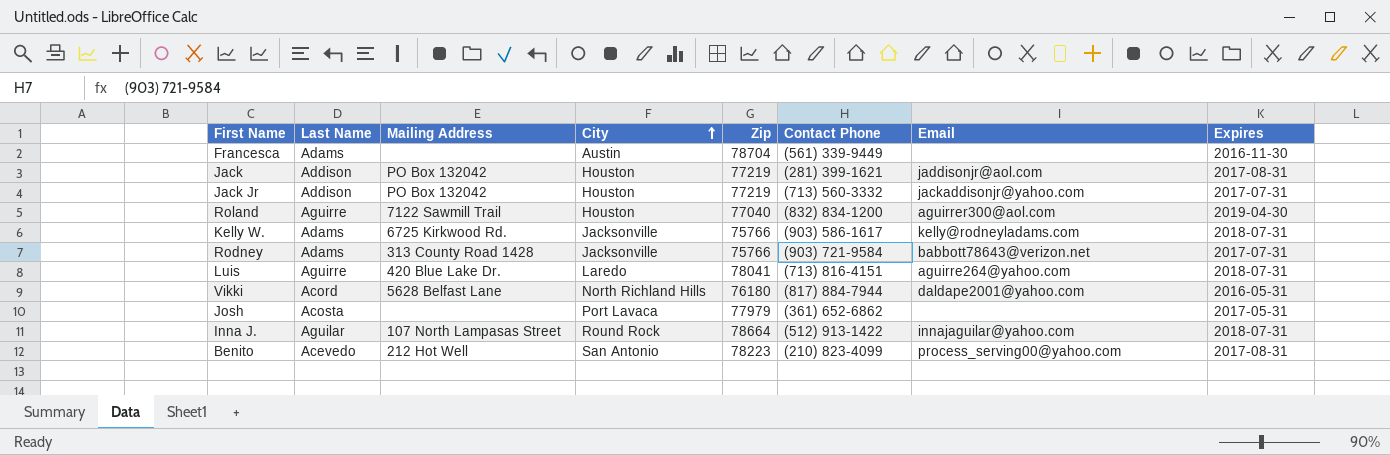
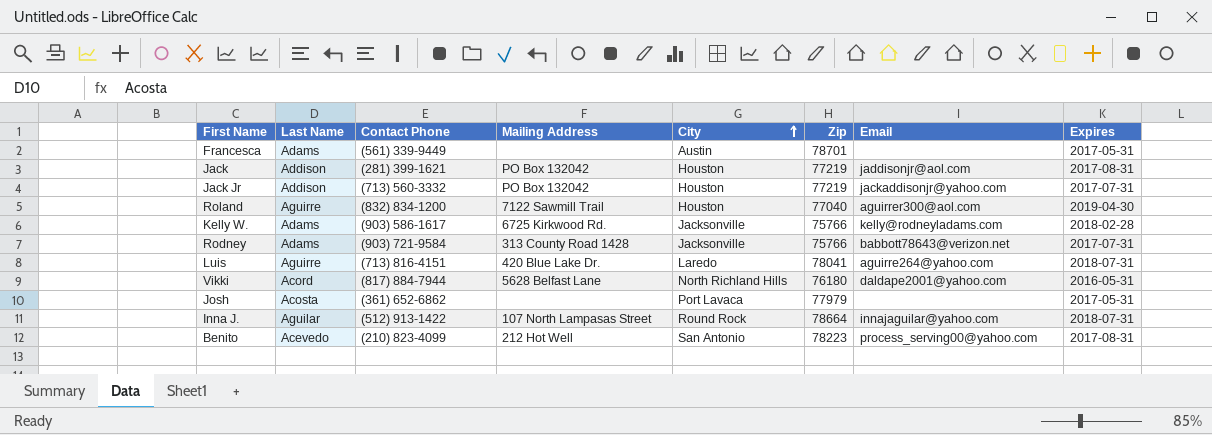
column Contact Phone | position: 6 -> 3
Francesca | Zip: 78704 -> 78701
Francesca | Expires: 2016-11-30 -> 2017-05-31
Kelly W. | Expires: 2018-07-31 -> 2018-02-28

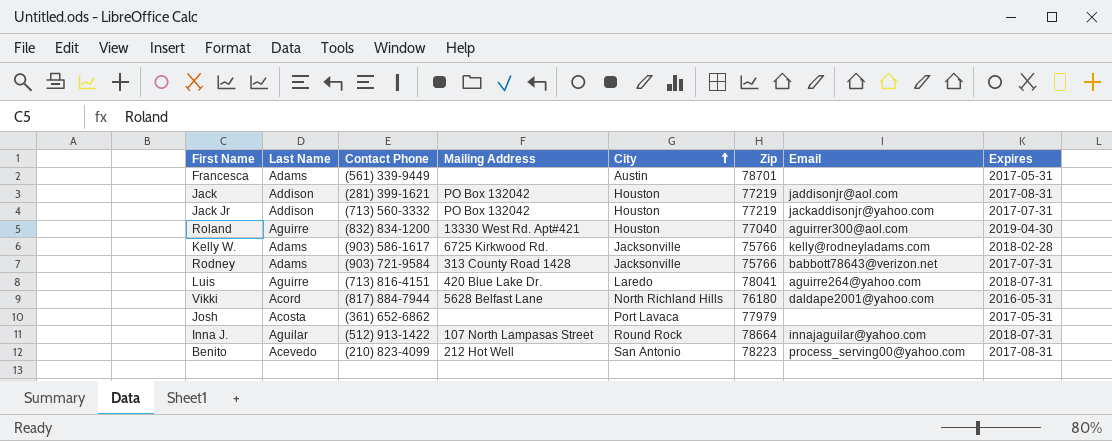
Roland | Mailing Address: 7122 Sawmill Trail -> 13330 West Rd. Apt#421

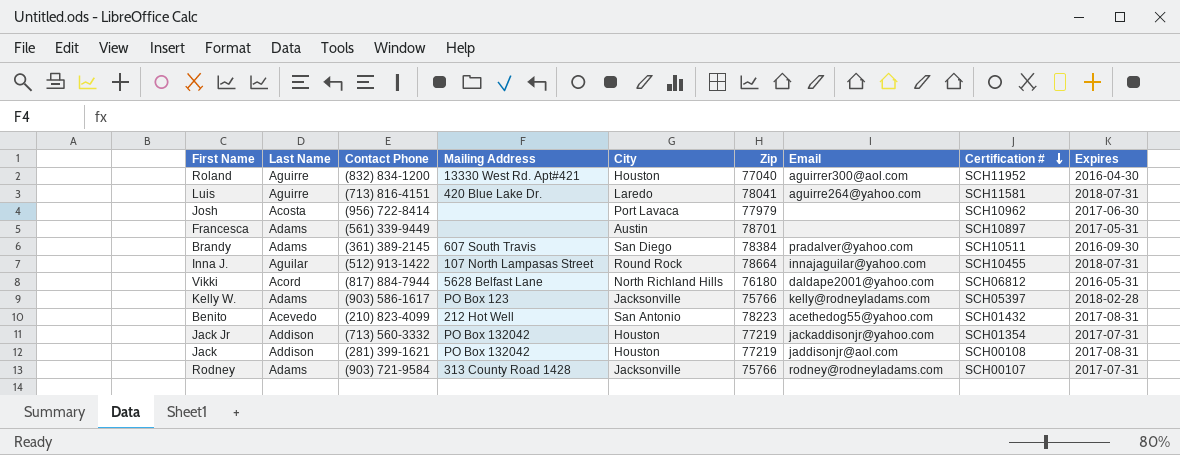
row order: City ascending -> Certification # descending
column Certification # | position: none -> 8
Roland | Expires: 2019-04-30 -> 2016-04-30
Josh | Contact Phone: (361) 652-6862 -> (956) 722-8414
Josh | Expires: 2017-05-31 -> 2017-06-30
row Brandy: none -> Adams | (361) 389-2145 | 607 South Travis | San Diego | 78384 | pradalver@yahoo.com | SCH10511 | 2016-09-30
Kelly W. | Mailing Address: 6725 Kirkwood Rd. -> PO Box 123
Benito | Email: process_serving00@yahoo.com -> acethedog55@yahoo.com
Rodney | Email: babbott78643@verizon.net -> rodney@rodneyladams.com

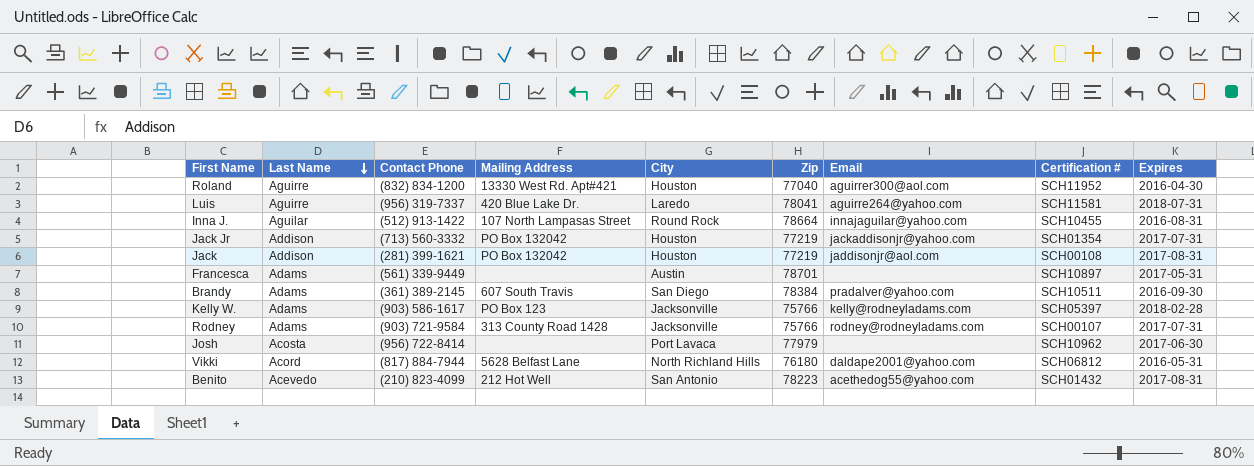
row order: Certification # descending -> Last Name descending
Luis | Contact Phone: (713) 816-4151 -> (956) 319-7337
Inna J. | Expires: 2018-07-31 -> 2016-08-31

